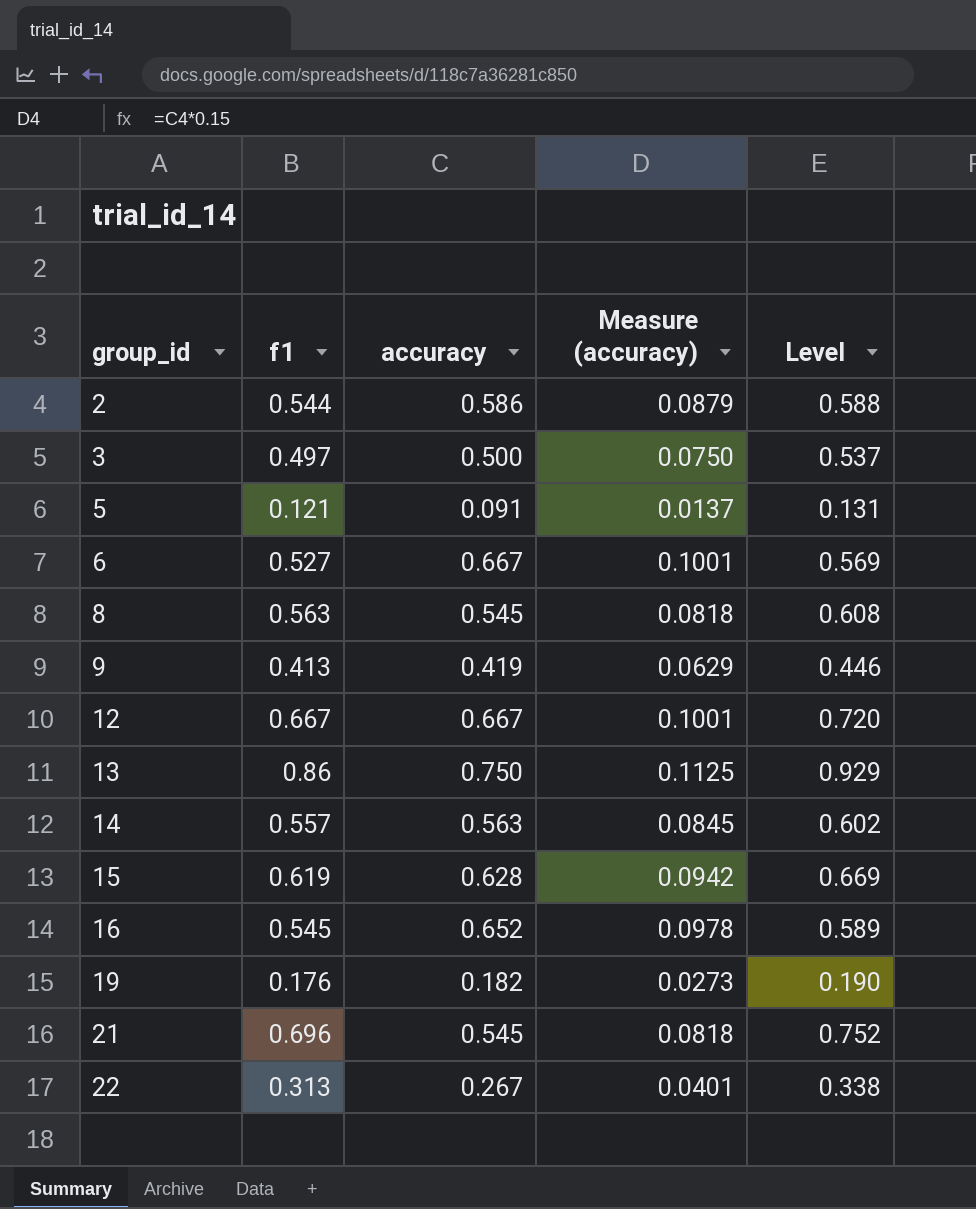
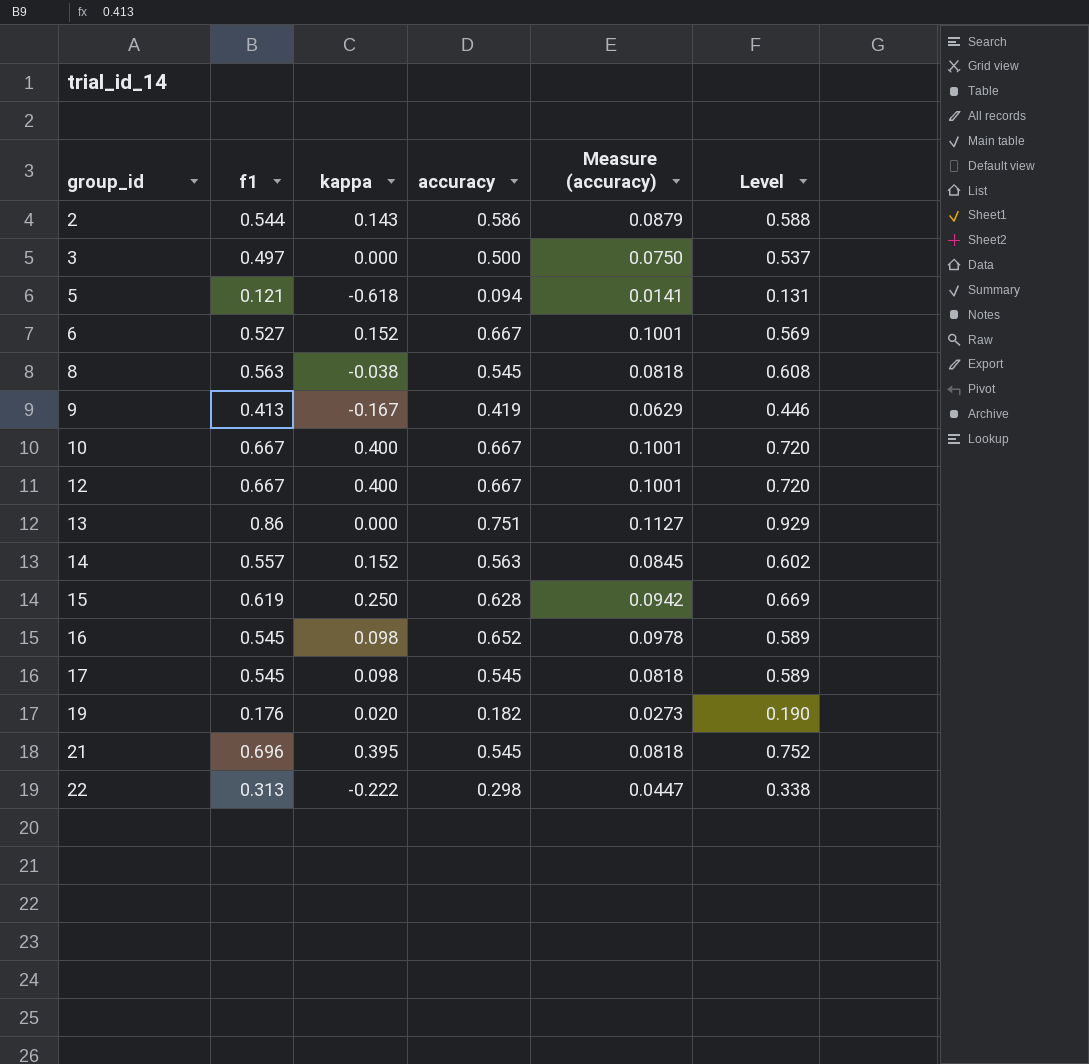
column kappa | position: none -> 3
5 | accuracy: 0.091 -> 0.094
5 | Measure (accuracy): 0.0137 -> 0.0141
row 10: none -> 0.667 | 0.400 | 0.667 | 0.1001 | 0.720
13 | accuracy: 0.750 -> 0.751
13 | Measure (accuracy): 0.1125 -> 0.1127
row 17: none -> 0.545 | 0.098 | 0.545 | 0.0818 | 0.589
22 | accuracy: 0.267 -> 0.298
22 | Measure (accuracy): 0.0401 -> 0.0447

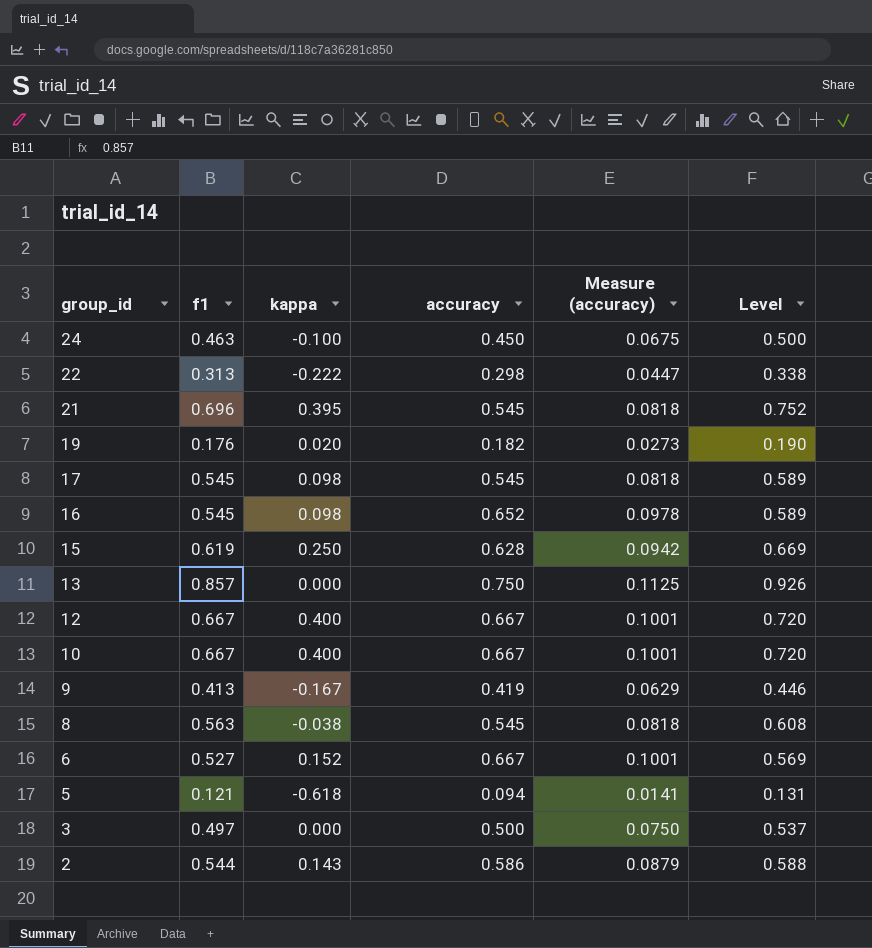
row order: group_id ascending -> group_id descending
row 14: 0.557 | 0.152 | 0.563 | 0.0845 | 0.602 -> none
row 24: none -> 0.463 | -0.100 | 0.450 | 0.0675 | 0.500
13 | f1: 0.86 -> 0.857
13 | accuracy: 0.751 -> 0.750
13 | Measure (accuracy): 0.1127 -> 0.1125
13 | Level: 0.929 -> 0.926

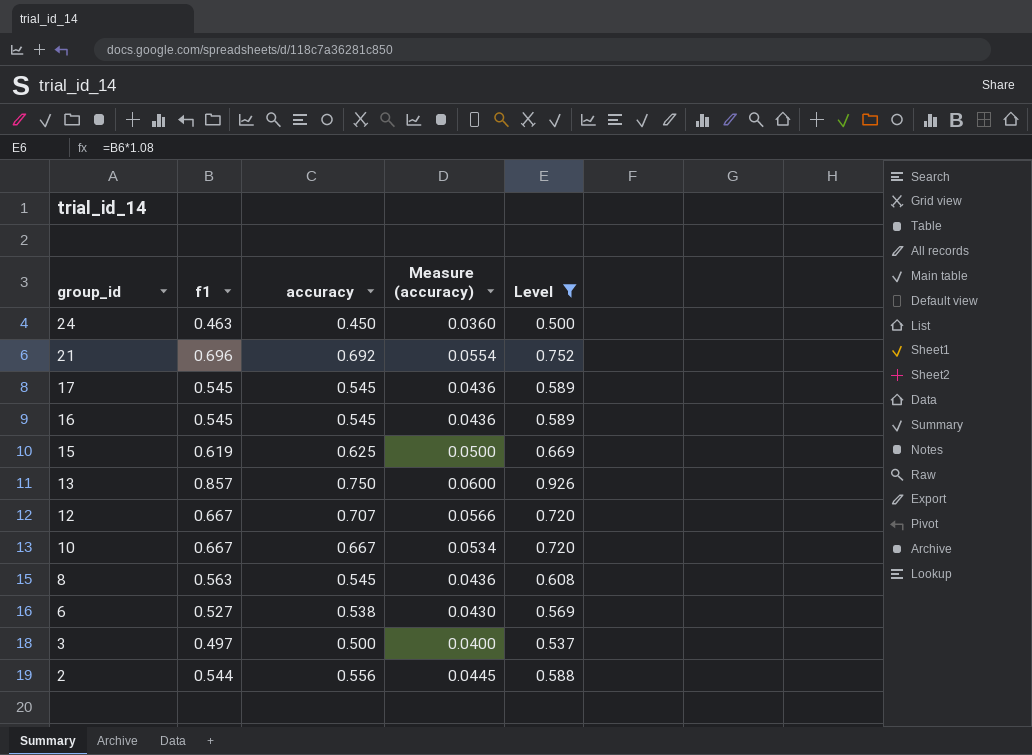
filter: none -> Level >= 0.500
column kappa | position: 3 -> none
column Measure (accuracy) | formula: [accuracy] * 0.15 -> [accuracy] * 0.08
21 | accuracy: 0.545 -> 0.692
16 | accuracy: 0.652 -> 0.545
15 | accuracy: 0.628 -> 0.625
12 | accuracy: 0.667 -> 0.707
6 | accuracy: 0.667 -> 0.538
2 | accuracy: 0.586 -> 0.556

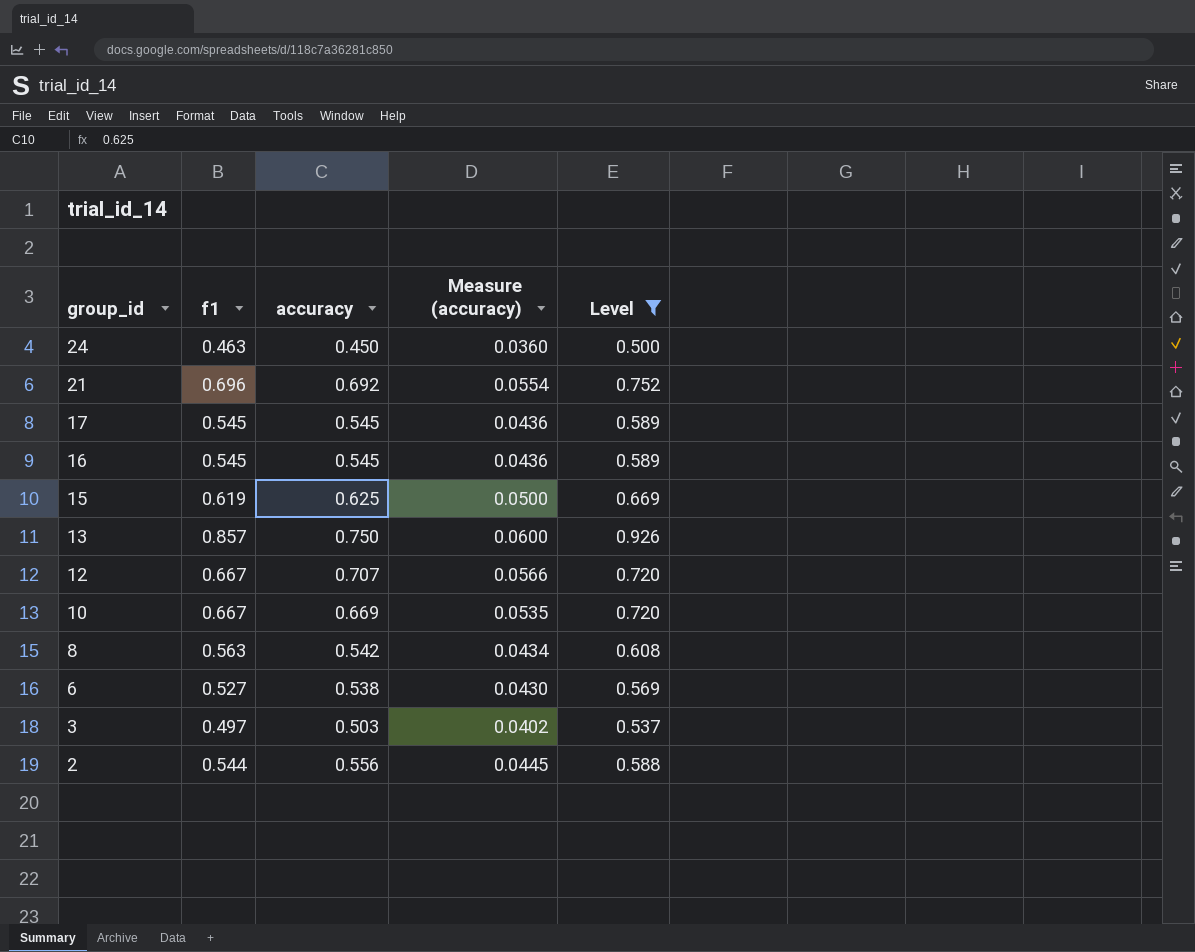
10 | accuracy: 0.667 -> 0.669
10 | Measure (accuracy): 0.0534 -> 0.0535
8 | accuracy: 0.545 -> 0.542
8 | Measure (accuracy): 0.0436 -> 0.0434
3 | accuracy: 0.500 -> 0.503
3 | Measure (accuracy): 0.0400 -> 0.0402

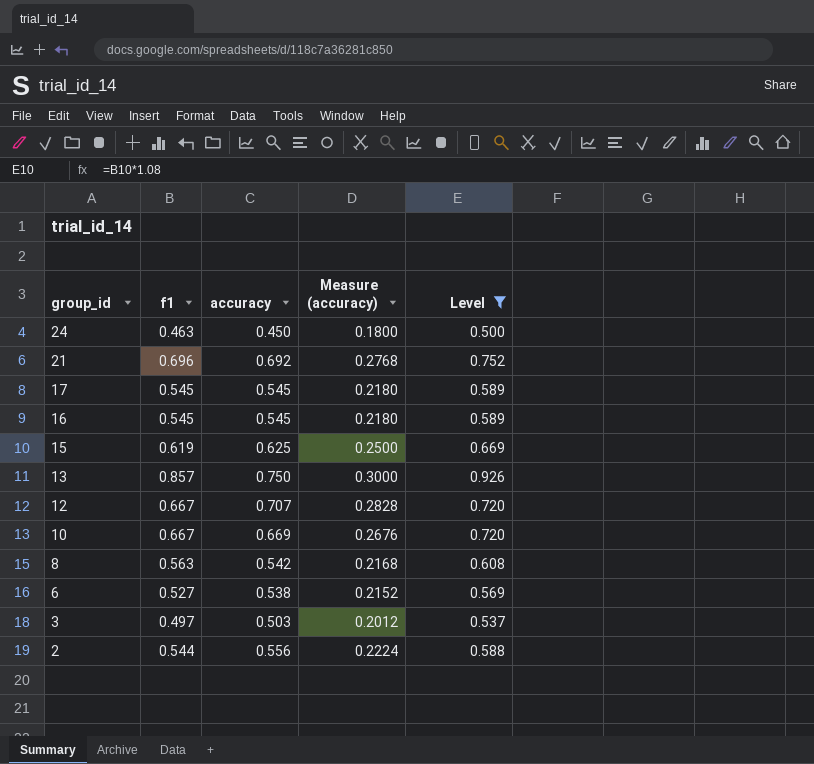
column Measure (accuracy) | formula: [accuracy] * 0.08 -> [accuracy] * 0.4

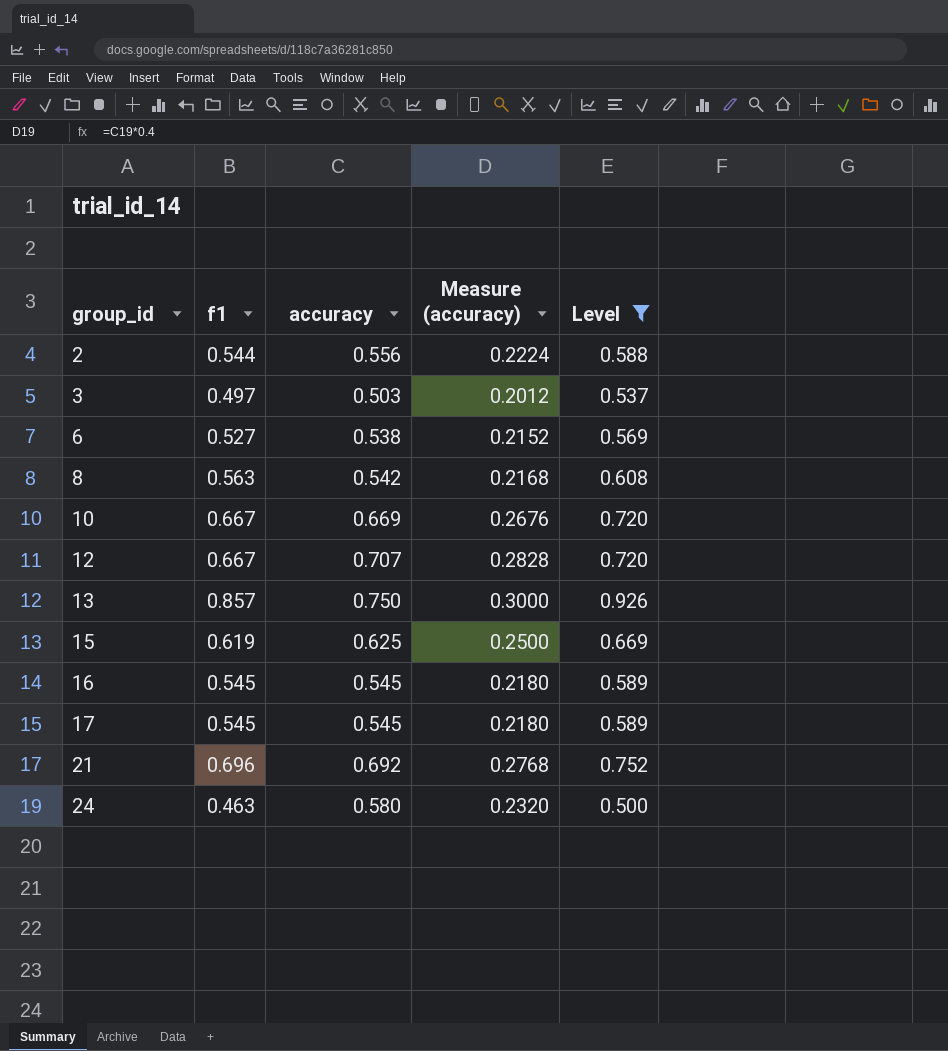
row order: group_id descending -> group_id ascending
24 | accuracy: 0.450 -> 0.580
24 | Measure (accuracy): 0.1800 -> 0.2320

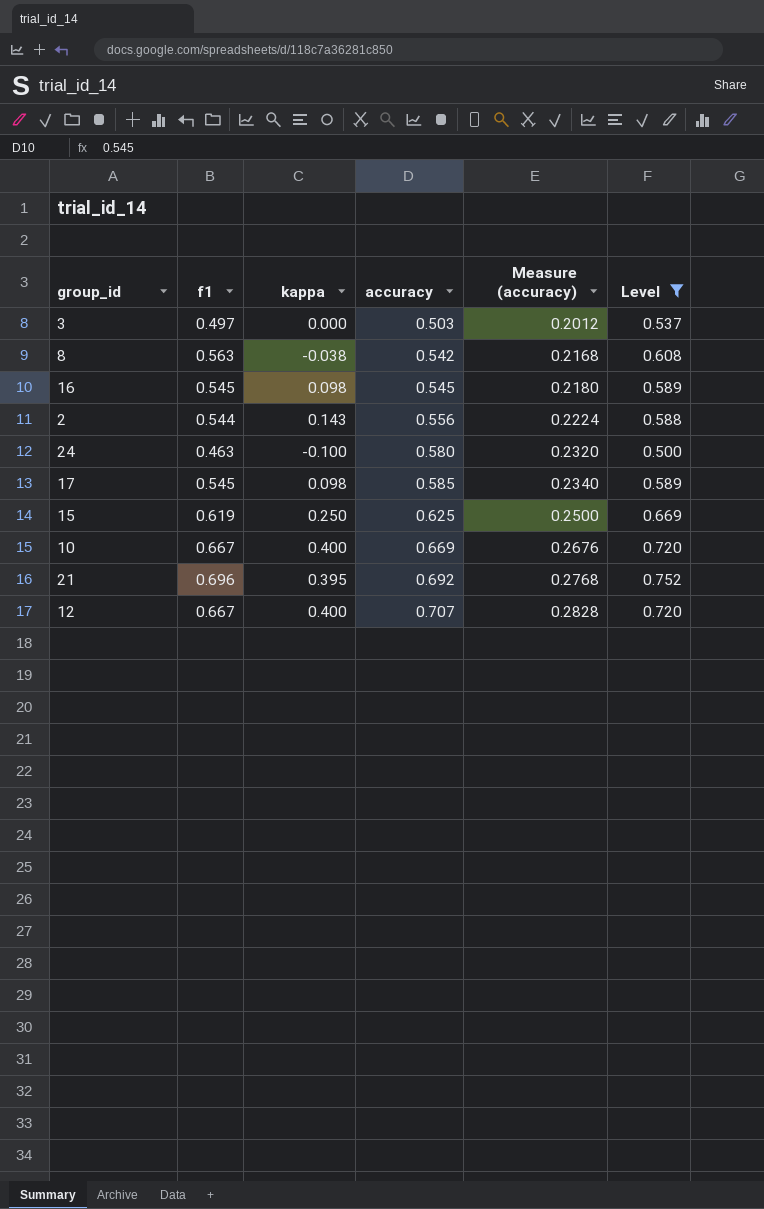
row order: group_id ascending -> accuracy ascending
column kappa | position: none -> 3
row 6: 0.527 | 0.538 | 0.2152 | 0.569 -> none
row 13: 0.857 | 0.750 | 0.3000 | 0.926 -> none
17 | accuracy: 0.545 -> 0.585
17 | Measure (accuracy): 0.2180 -> 0.2340

